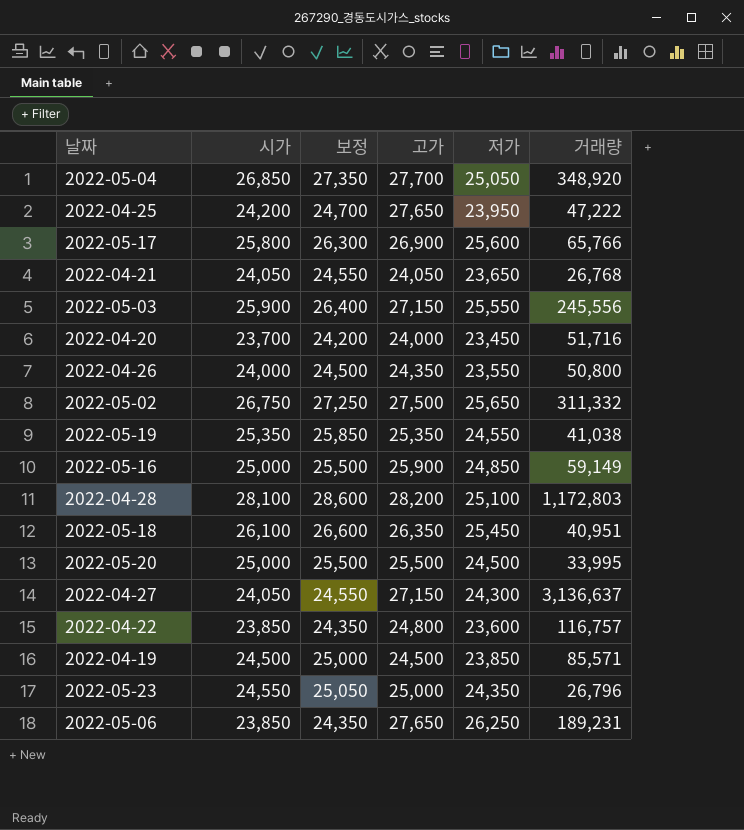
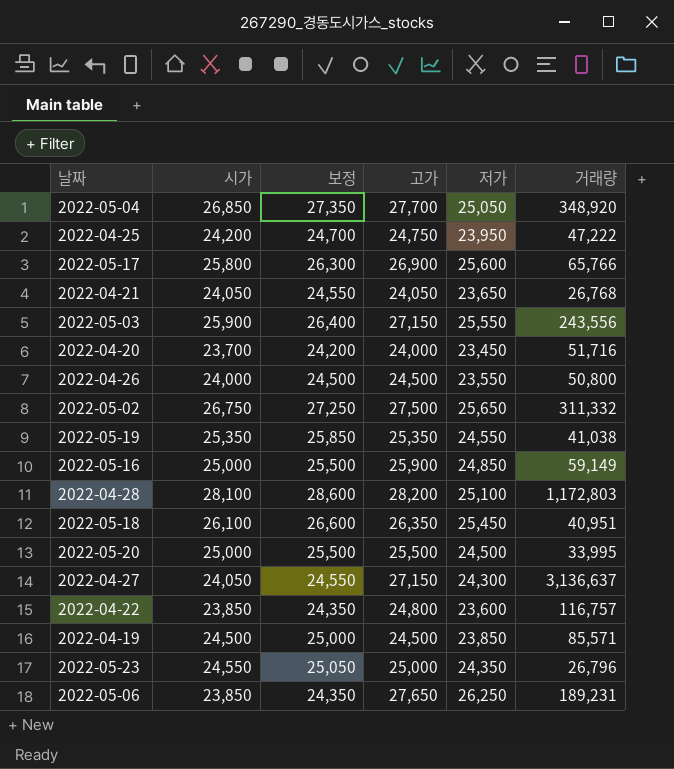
2022-04-25 | 고가: 27,650 -> 24,750
2022-05-03 | 거래량: 245,556 -> 243,556
2022-04-26 | 고가: 24,350 -> 24,500

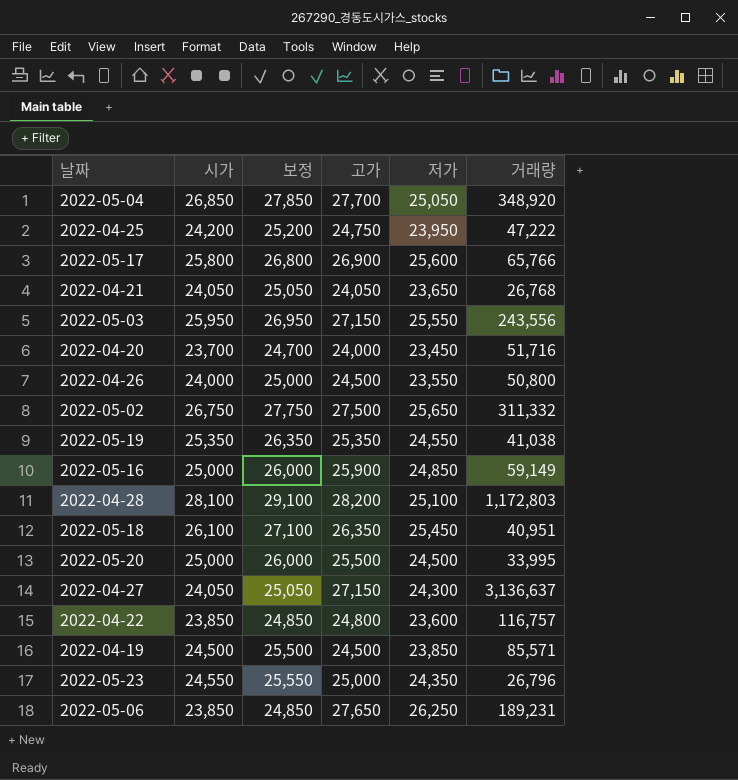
column 보정 | formula: [시가] + 500 -> [시가] + 1000
2022-05-03 | 시가: 25,900 -> 25,950

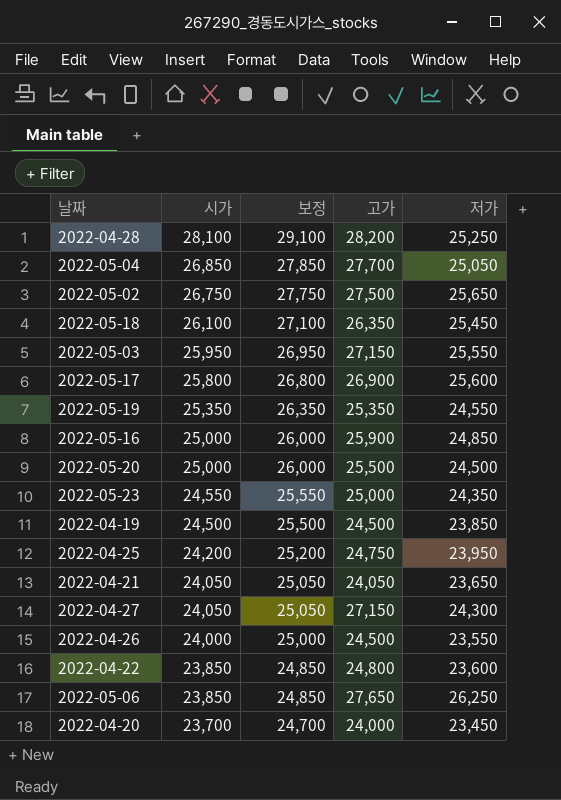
row order: none -> 시가 descending
column 거래량 | position: 6 -> none
2022-04-28 | 저가: 25,100 -> 25,250

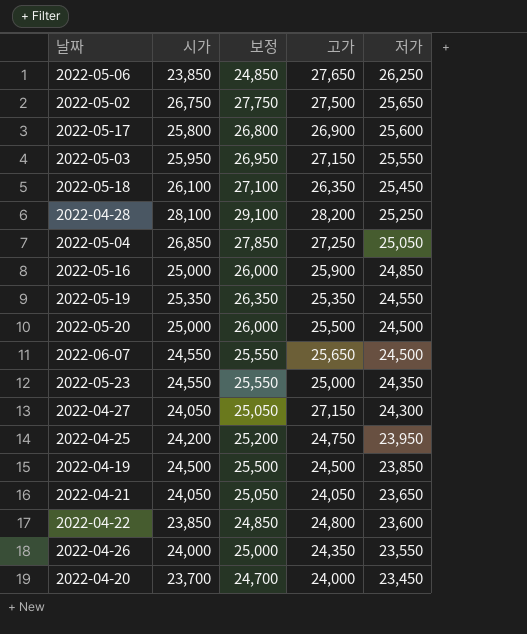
row order: 시가 descending -> 저가 descending
2022-05-04 | 고가: 27,700 -> 27,250
row 2022-06-07: none -> 24,550 | 25,550 | 25,650 | 24,500
2022-04-26 | 고가: 24,500 -> 24,350

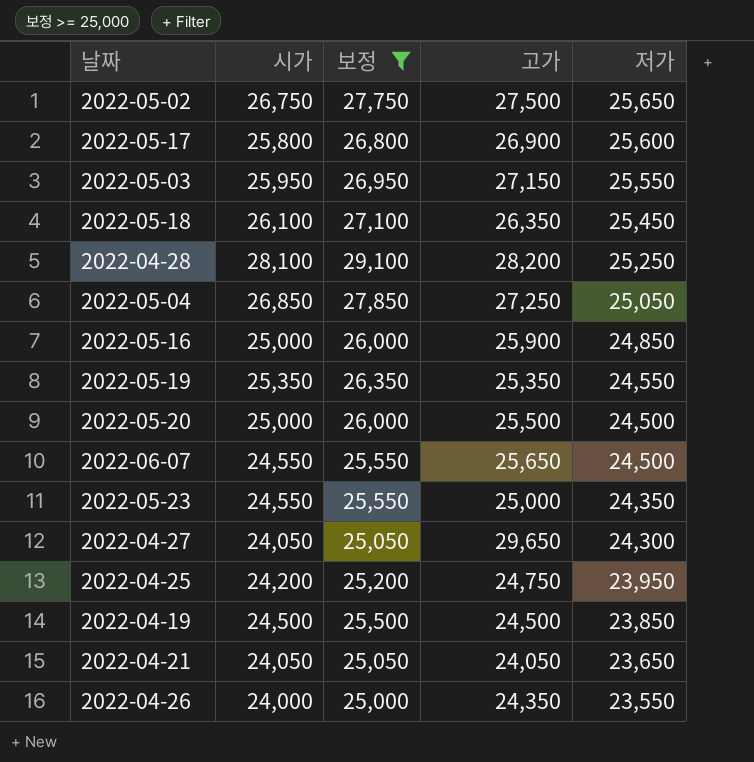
filter: none -> 보정 >= 25,000
2022-04-27 | 고가: 27,150 -> 29,650

